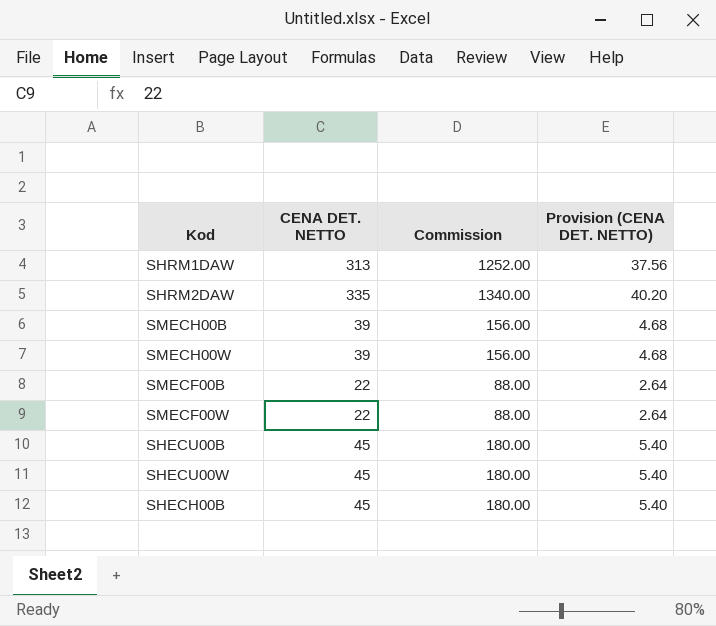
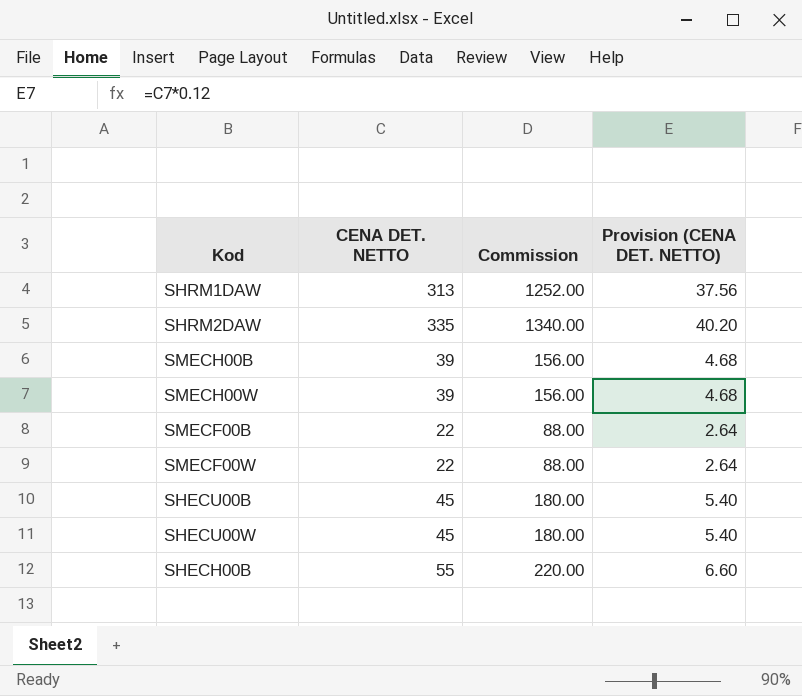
SHECH00B | CENA DET. NETTO: 45 -> 55
SHECH00B | Commission: 180.00 -> 220.00
SHECH00B | Provision (CENA DET. NETTO): 5.40 -> 6.60

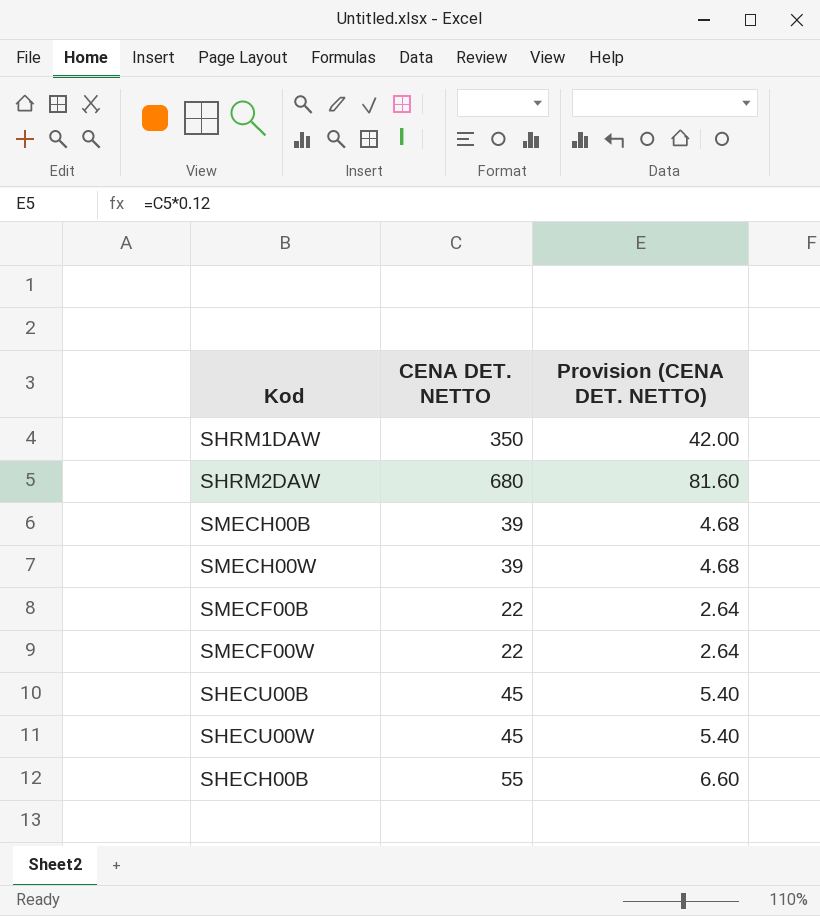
column Commission | formula: [CENA DET. NETTO] * 4 -> none
SHRM1DAW | CENA DET. NETTO: 313 -> 350
SHRM1DAW | Provision (CENA DET. NETTO): 37.56 -> 42.00
SHRM2DAW | CENA DET. NETTO: 335 -> 680
SHRM2DAW | Provision (CENA DET. NETTO): 40.20 -> 81.60

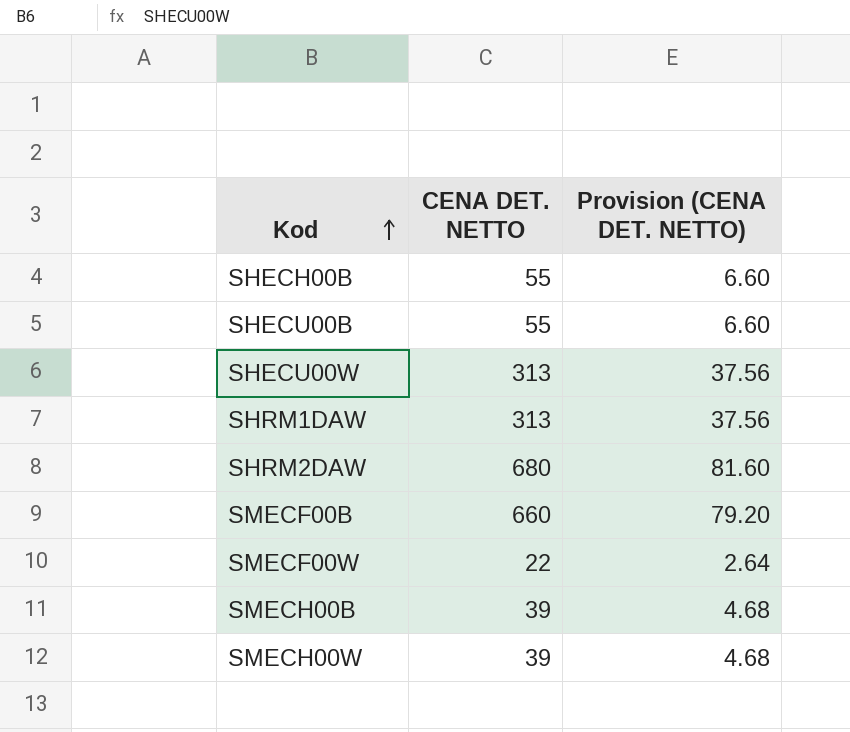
row order: none -> Kod ascending
SHECU00B | CENA DET. NETTO: 45 -> 55
SHECU00B | Provision (CENA DET. NETTO): 5.40 -> 6.60
SHECU00W | CENA DET. NETTO: 45 -> 313
SHECU00W | Provision (CENA DET. NETTO): 5.40 -> 37.56
SHRM1DAW | CENA DET. NETTO: 350 -> 313
SHRM1DAW | Provision (CENA DET. NETTO): 42.00 -> 37.56
SMECF00B | CENA DET. NETTO: 22 -> 660
SMECF00B | Provision (CENA DET. NETTO): 2.64 -> 79.20

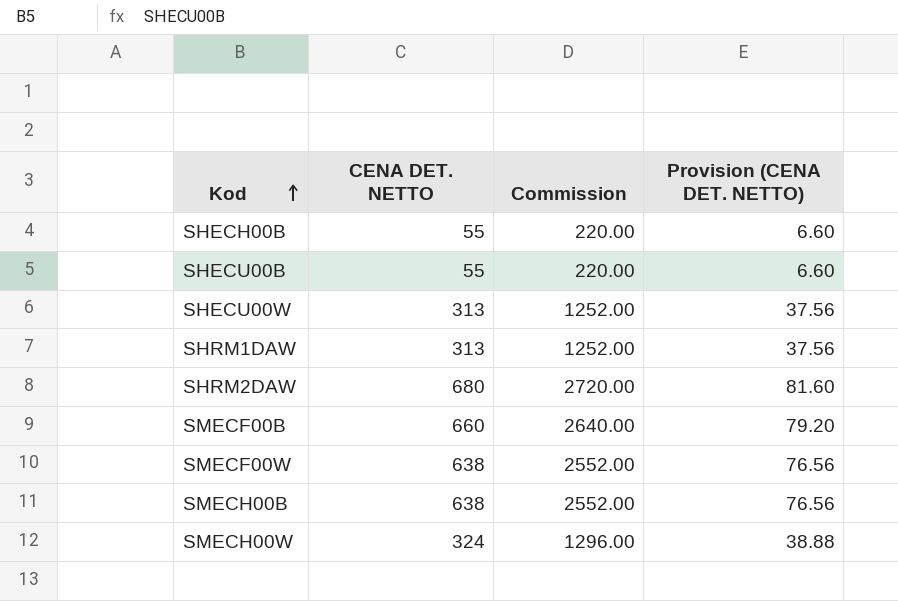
column Commission | formula: none -> [CENA DET. NETTO] * 4
SMECF00W | CENA DET. NETTO: 22 -> 638
SMECF00W | Provision (CENA DET. NETTO): 2.64 -> 76.56
SMECH00B | CENA DET. NETTO: 39 -> 638
SMECH00B | Provision (CENA DET. NETTO): 4.68 -> 76.56
SMECH00W | CENA DET. NETTO: 39 -> 324
SMECH00W | Provision (CENA DET. NETTO): 4.68 -> 38.88

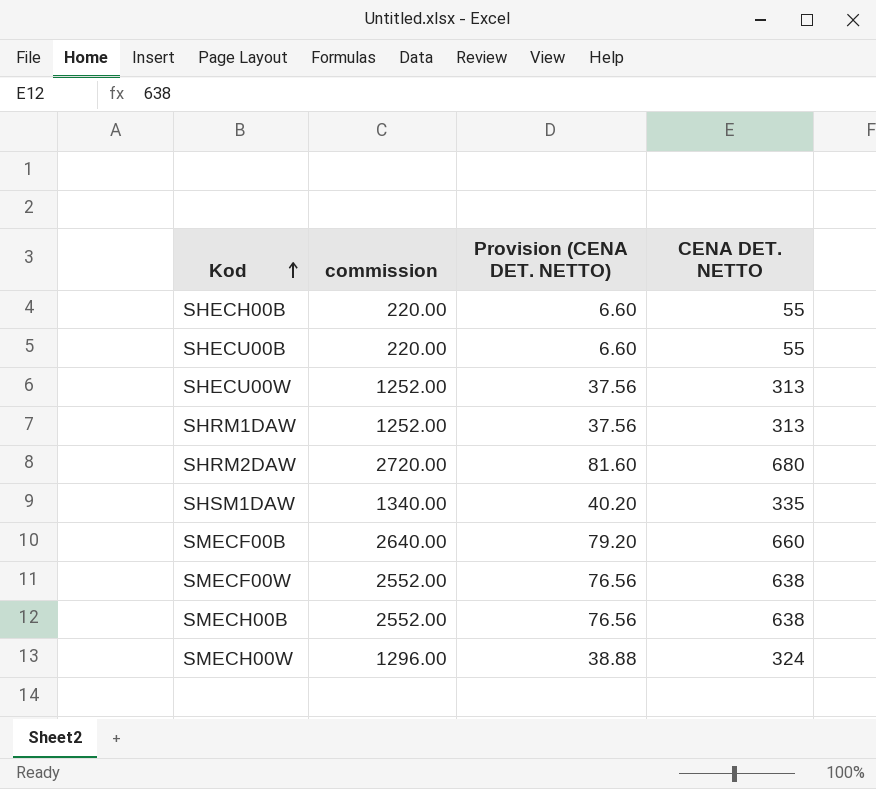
column name: Commission -> commission
column CENA DET. NETTO | position: 2 -> 4
row SHSM1DAW: none -> 1340.00 | 40.20 | 335

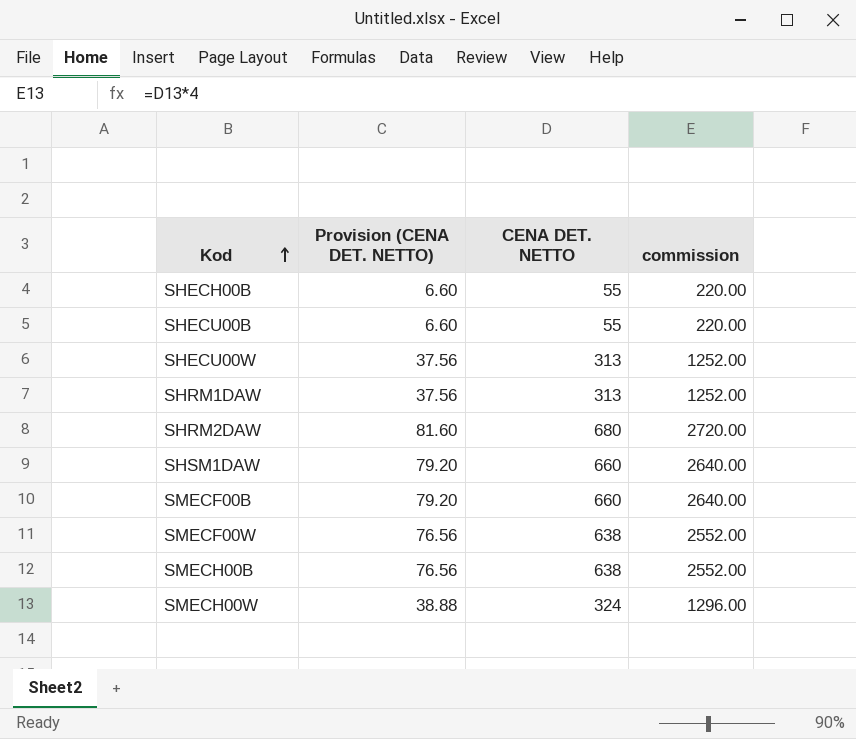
column commission | position: 2 -> 4
SHSM1DAW | Provision (CENA DET. NETTO): 40.20 -> 79.20
SHSM1DAW | CENA DET. NETTO: 335 -> 660
SHSM1DAW | commission: 1340.00 -> 2640.00

